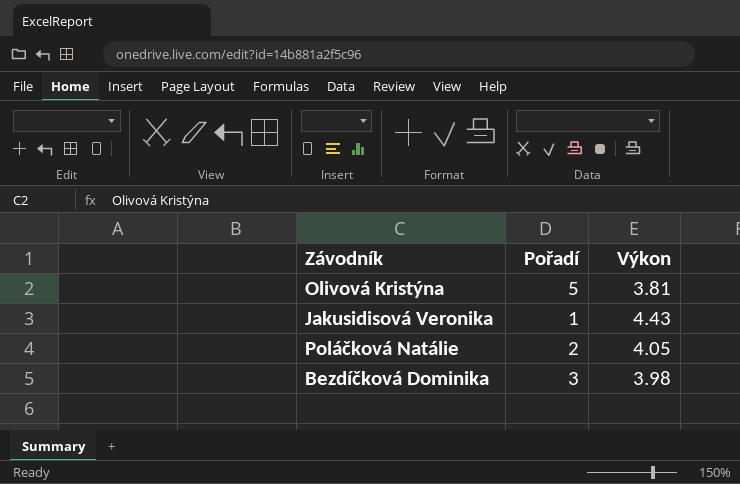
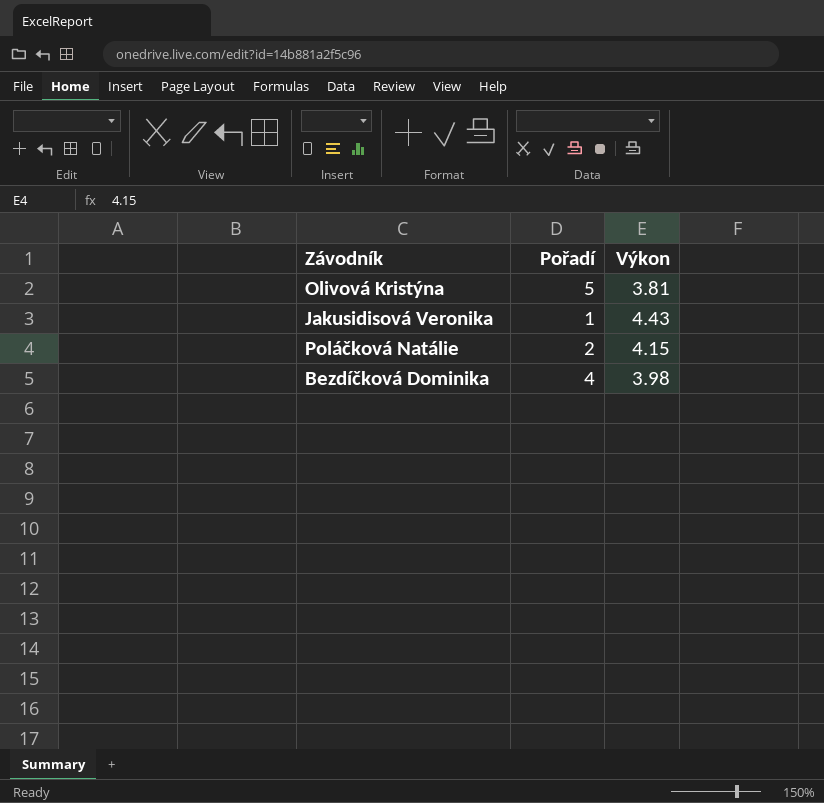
Poláčková Natálie | Výkon: 4.05 -> 4.15
Bezdíčková Dominika | Pořadí: 3 -> 4

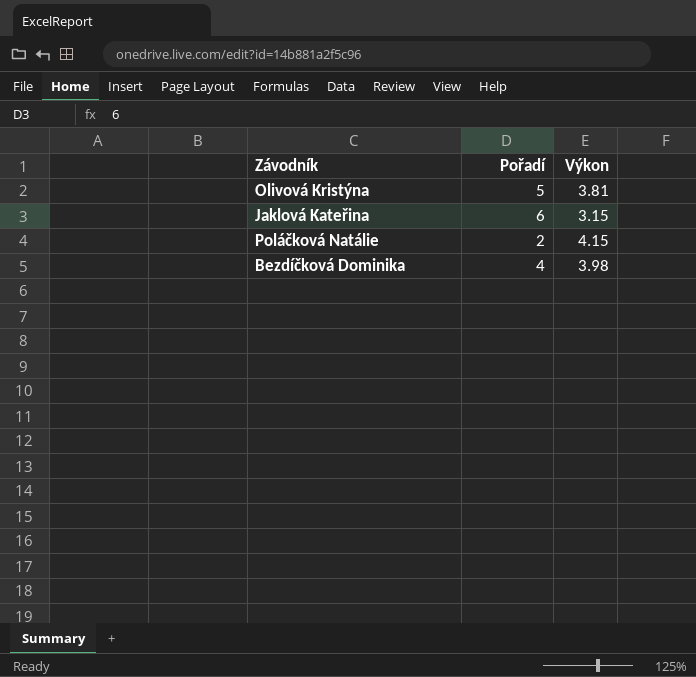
row Jakusidisová Veronika: 1 | 4.43 -> none
row Jaklová Kateřina: none -> 6 | 3.15

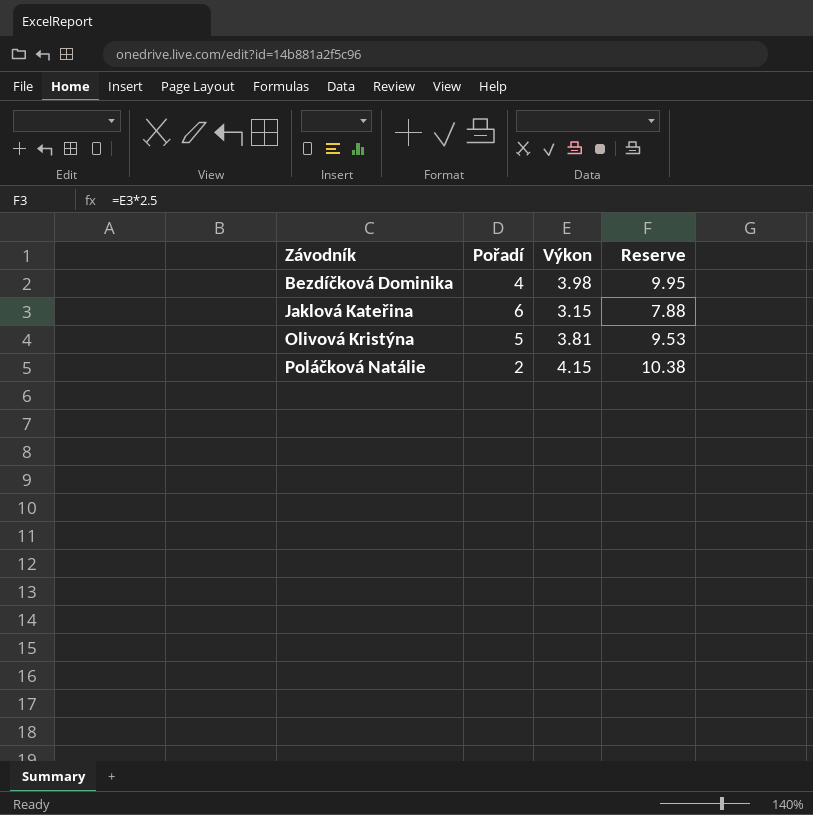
row order: none -> Závodník ascending
column Reserve | formula: none -> [Výkon] * 2.5

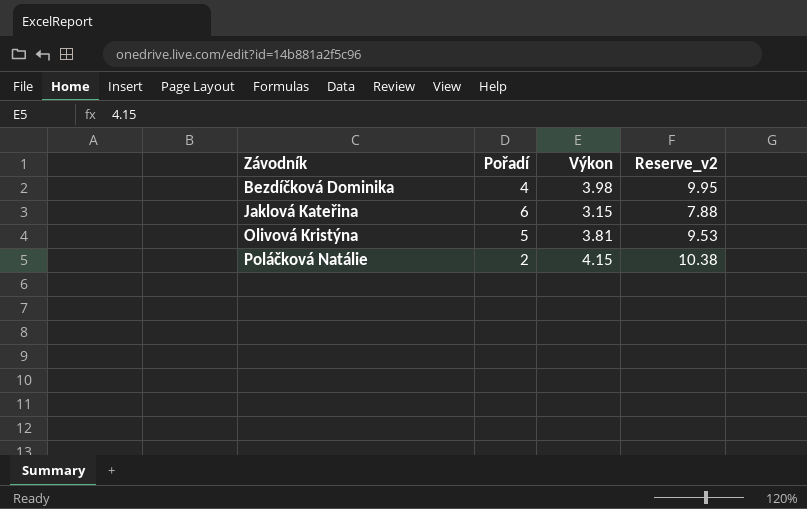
column name: Reserve -> Reserve_v2

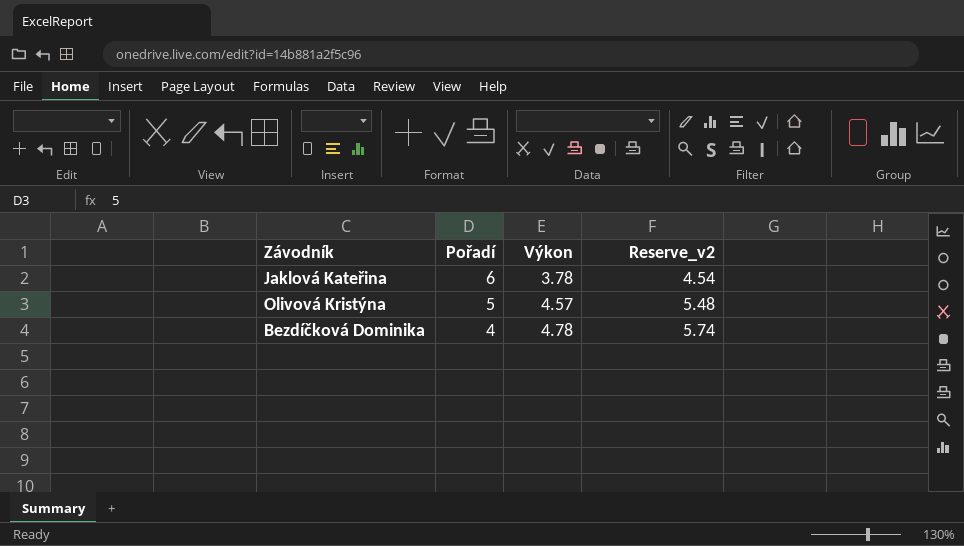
row order: Závodník ascending -> Pořadí descending
column Reserve_v2 | formula: [Výkon] * 2.5 -> [Výkon] * 1.2
row Poláčková Natálie: 2 | 4.15 | 10.38 -> none
Jaklová Kateřina | Výkon: 3.15 -> 3.78
Olivová Kristýna | Výkon: 3.81 -> 4.57
Bezdíčková Dominika | Výkon: 3.98 -> 4.78

